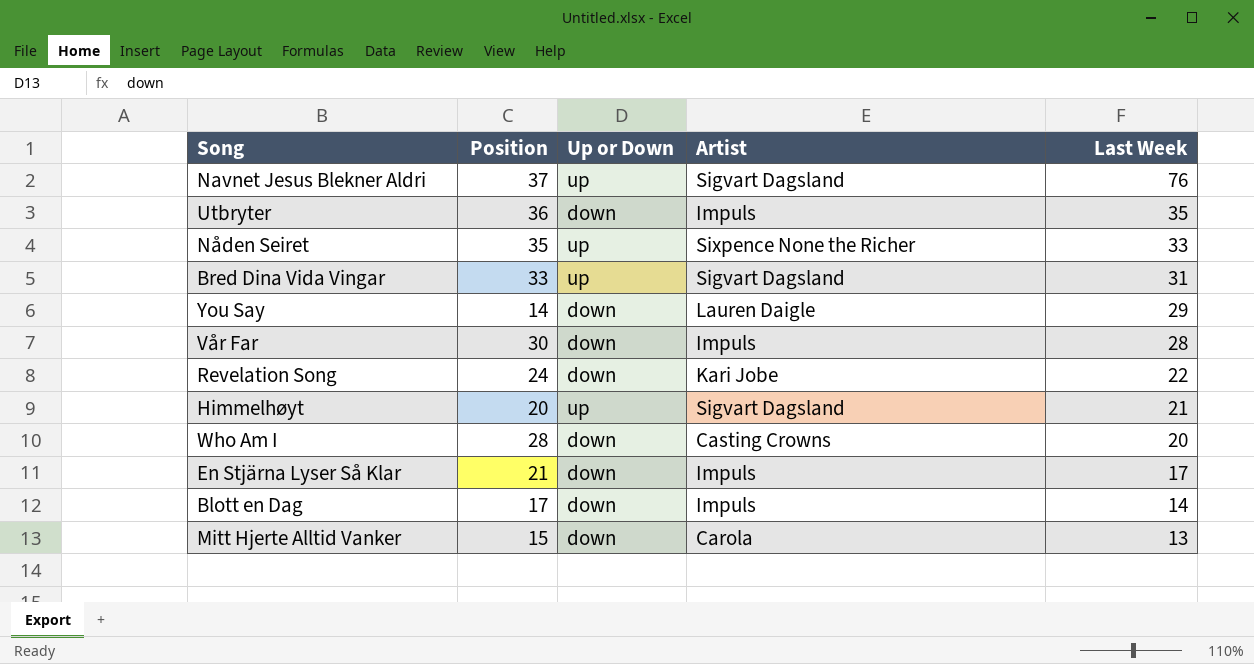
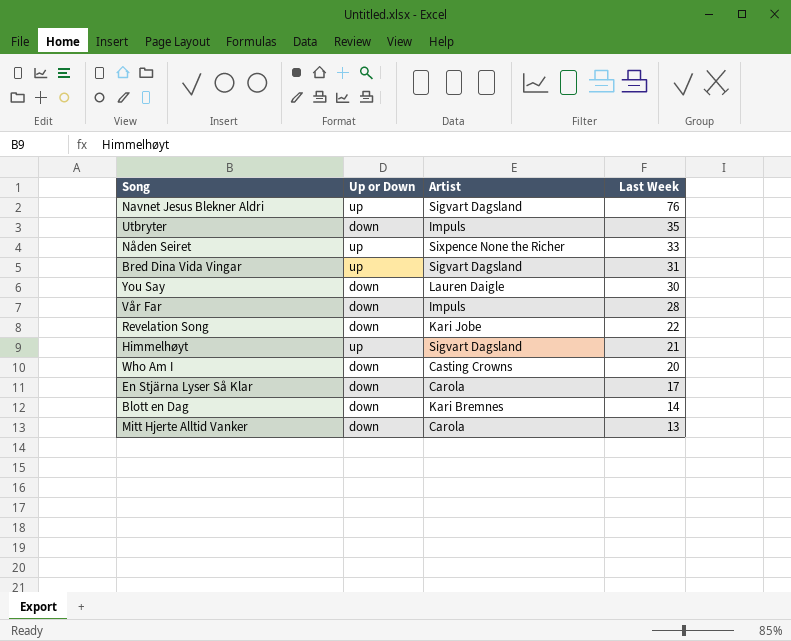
column Position | position: 2 -> none
You Say | Last Week: 29 -> 30
En Stjärna Lyser Så Klar | Artist: Impuls -> Carola
Blott en Dag | Artist: Impuls -> Kari Bremnes

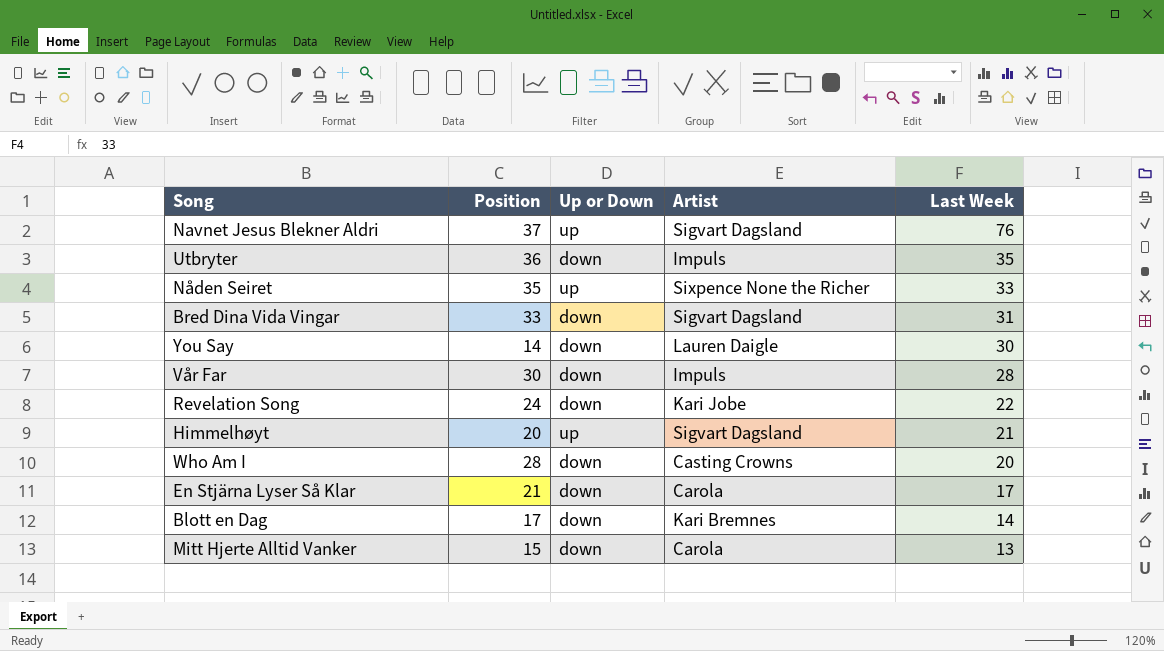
column Position | position: none -> 2
Bred Dina Vida Vingar | Up or Down: up -> down

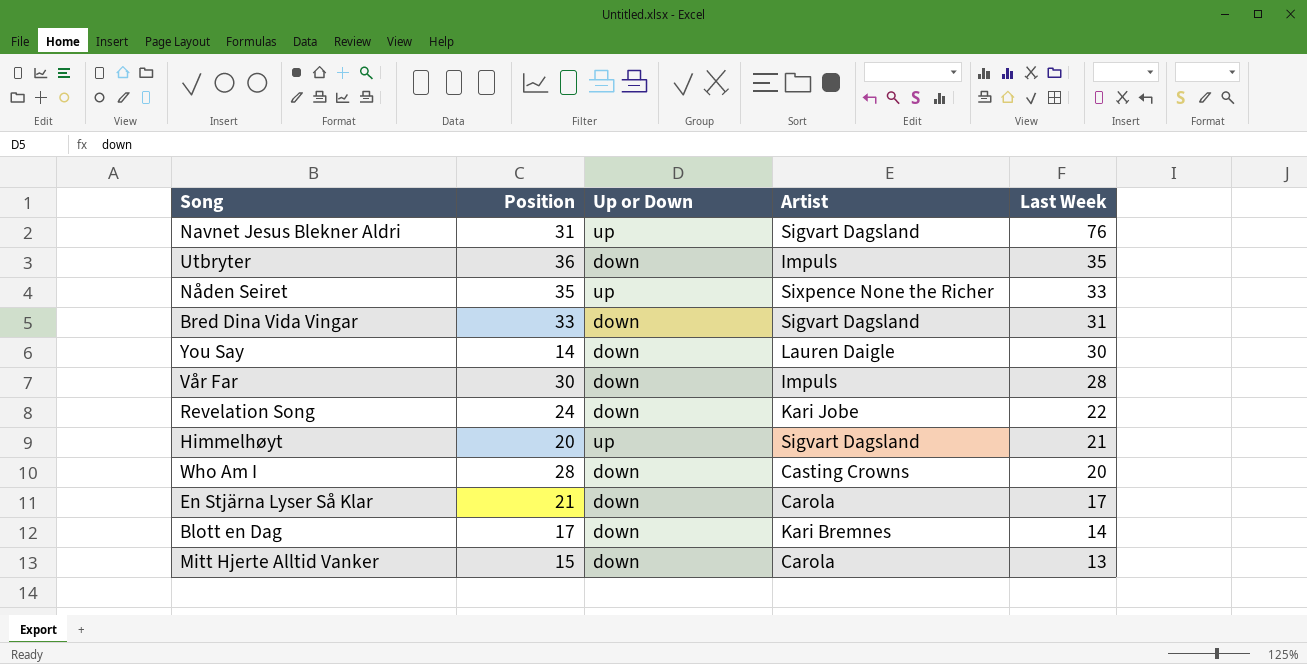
Navnet Jesus Blekner Aldri | Position: 37 -> 31

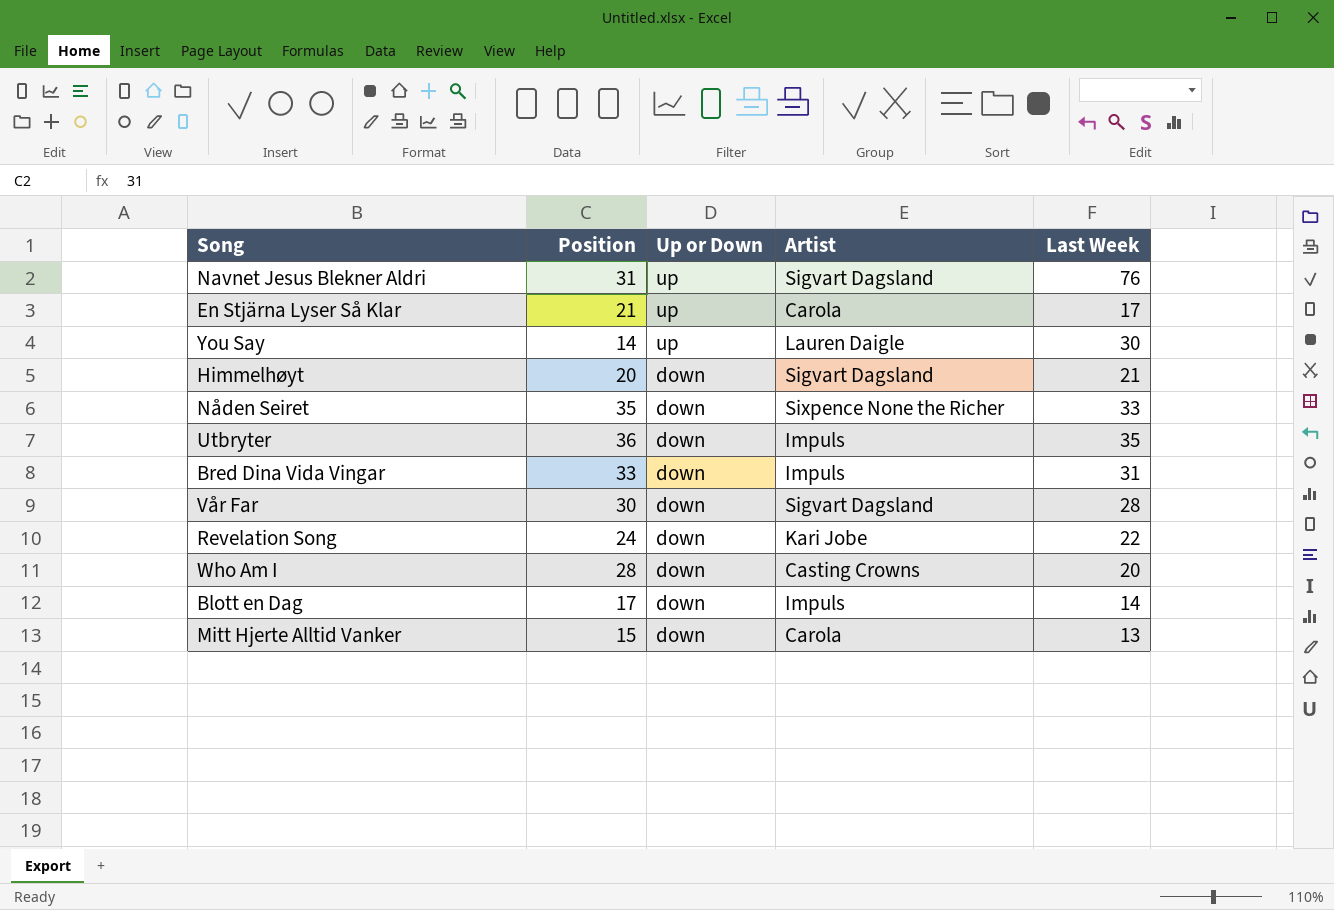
row order: Last Week descending -> Up or Down descending
En Stjärna Lyser Så Klar | Up or Down: down -> up
You Say | Up or Down: down -> up
Himmelhøyt | Up or Down: up -> down
Nåden Seiret | Up or Down: up -> down
Bred Dina Vida Vingar | Artist: Sigvart Dagsland -> Impuls
Vår Far | Artist: Impuls -> Sigvart Dagsland
Blott en Dag | Artist: Kari Bremnes -> Impuls

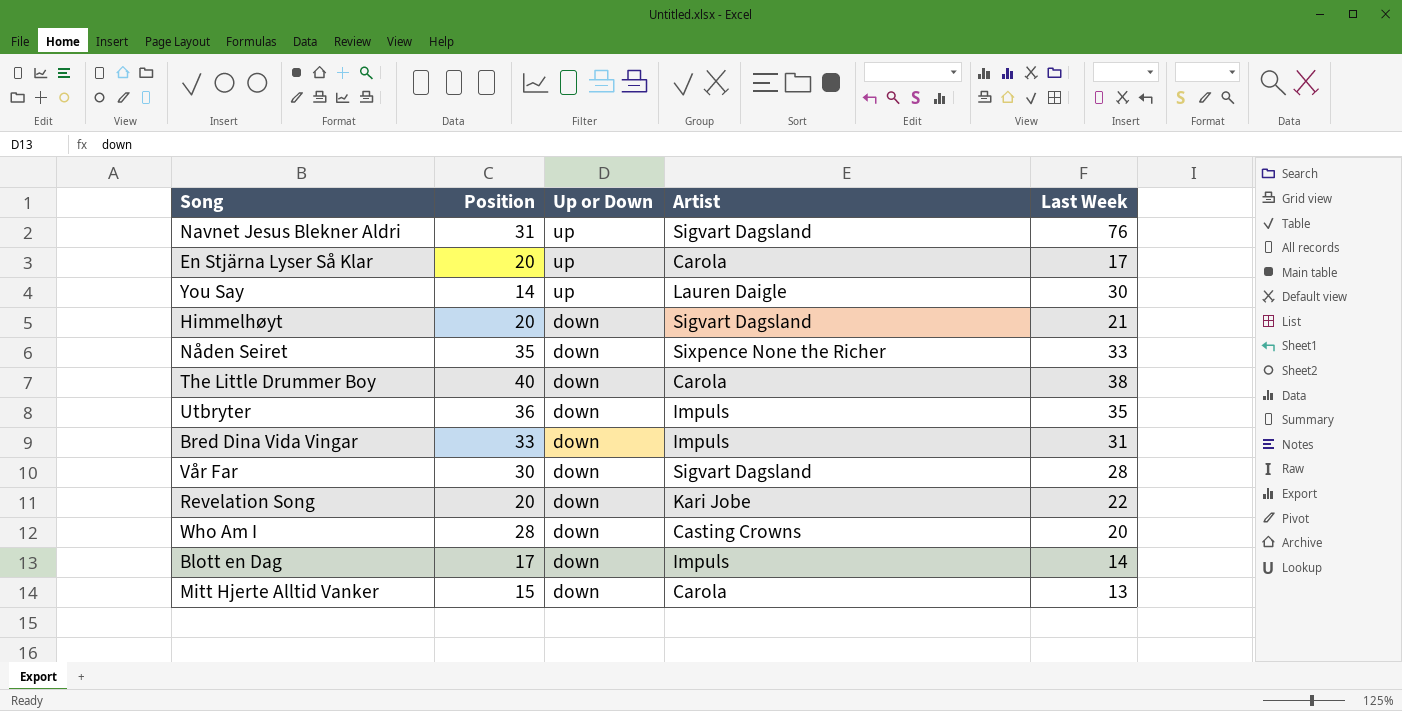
En Stjärna Lyser Så Klar | Position: 21 -> 20
row The Little Drummer Boy: none -> 40 | down | Carola | 38
Revelation Song | Position: 24 -> 20

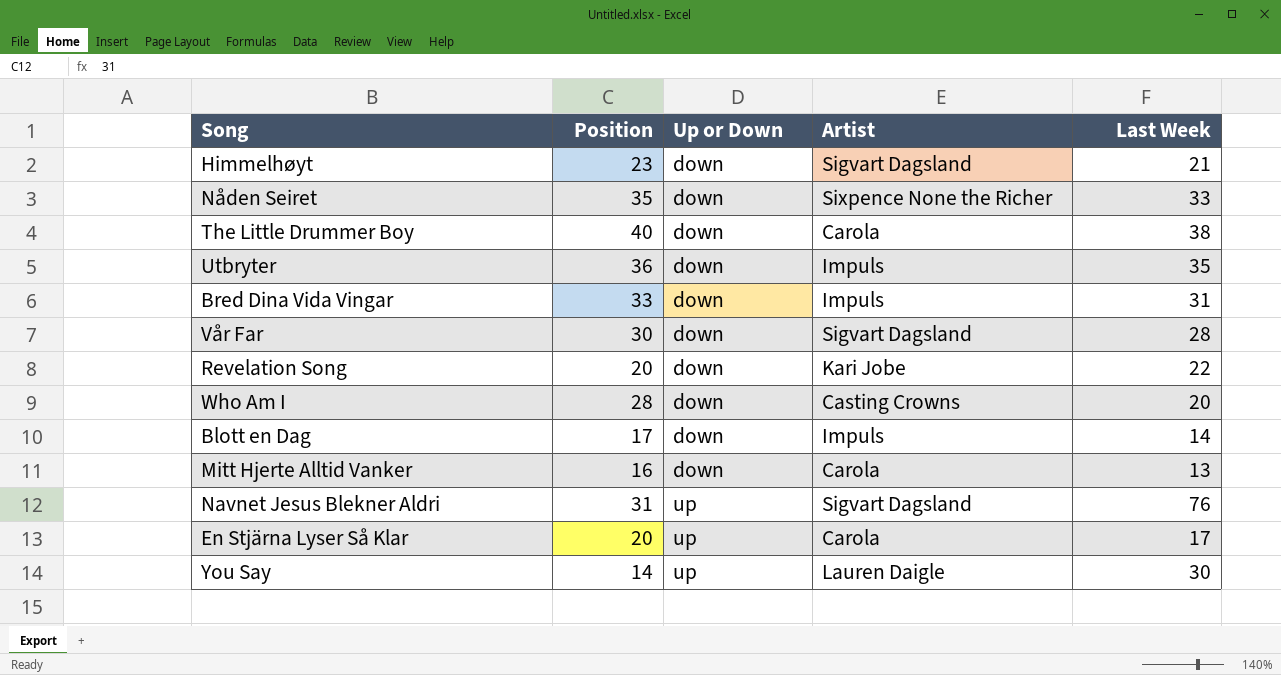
row order: Up or Down descending -> Up or Down ascending
Himmelhøyt | Position: 20 -> 23
Mitt Hjerte Alltid Vanker | Position: 15 -> 16

